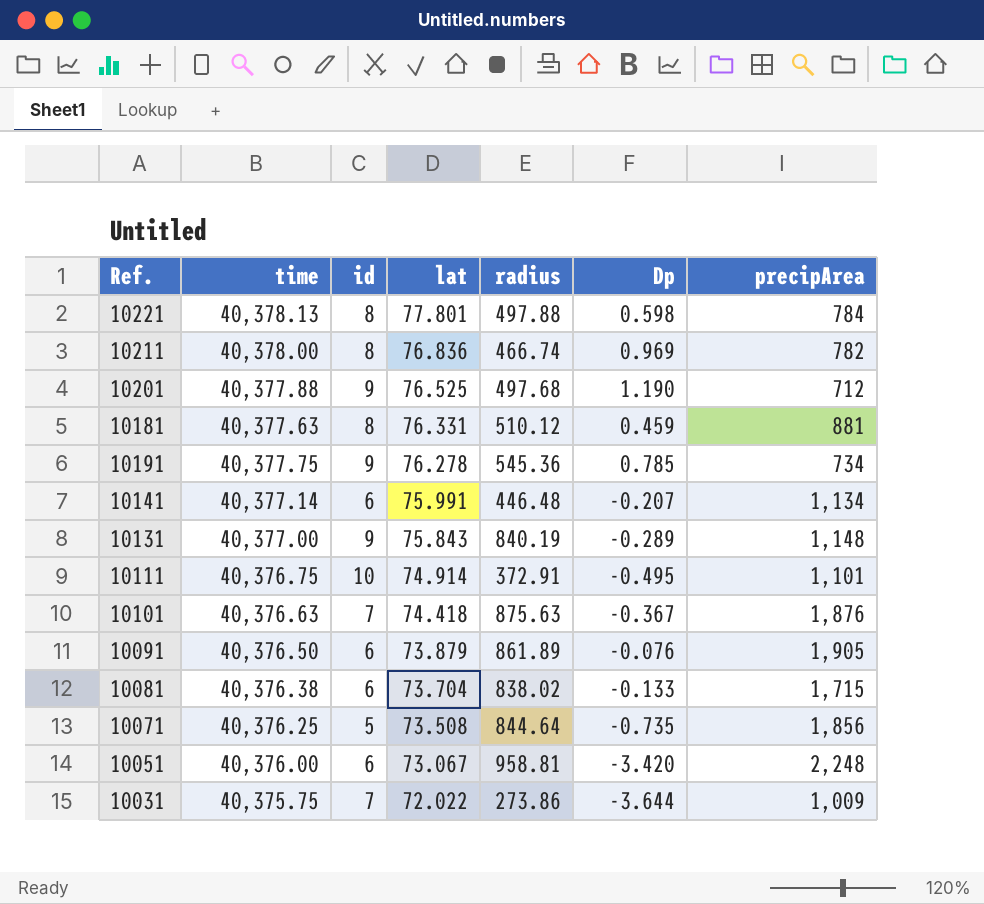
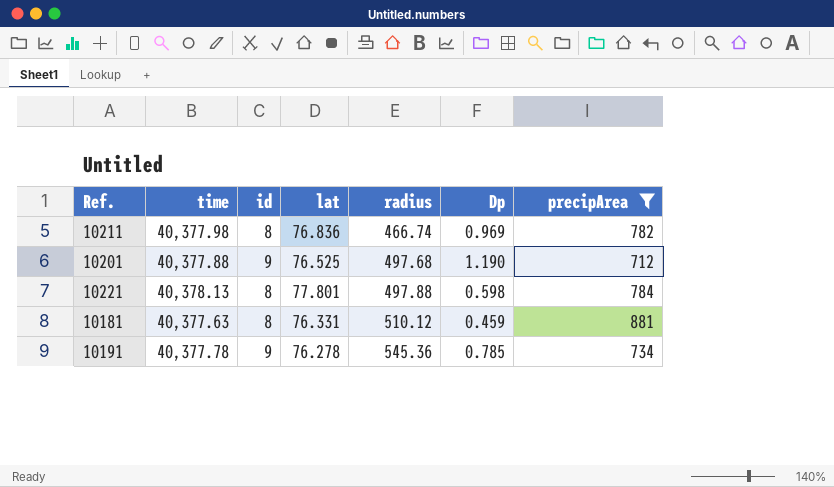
filter: none -> precipArea <= 881
row order: lat descending -> radius ascending
10211 | time: 40,378.00 -> 40,377.98
10191 | time: 40,377.75 -> 40,377.78

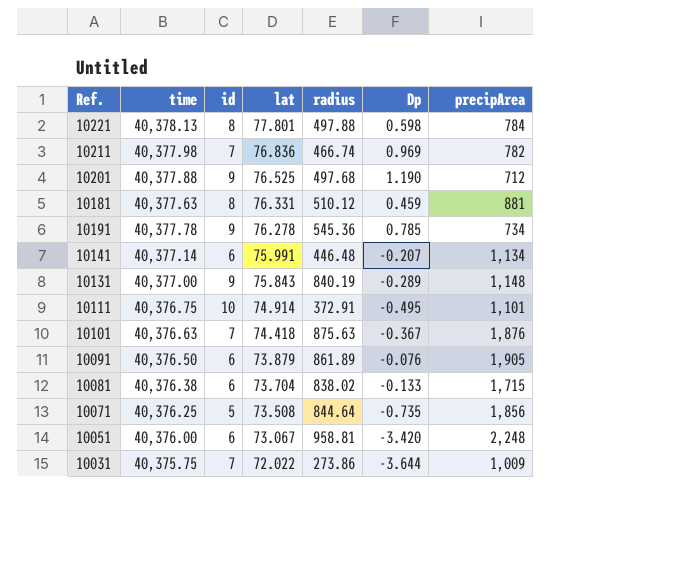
filter: precipArea <= 881 -> none
row order: radius ascending -> lat descending
10211 | id: 8 -> 7

